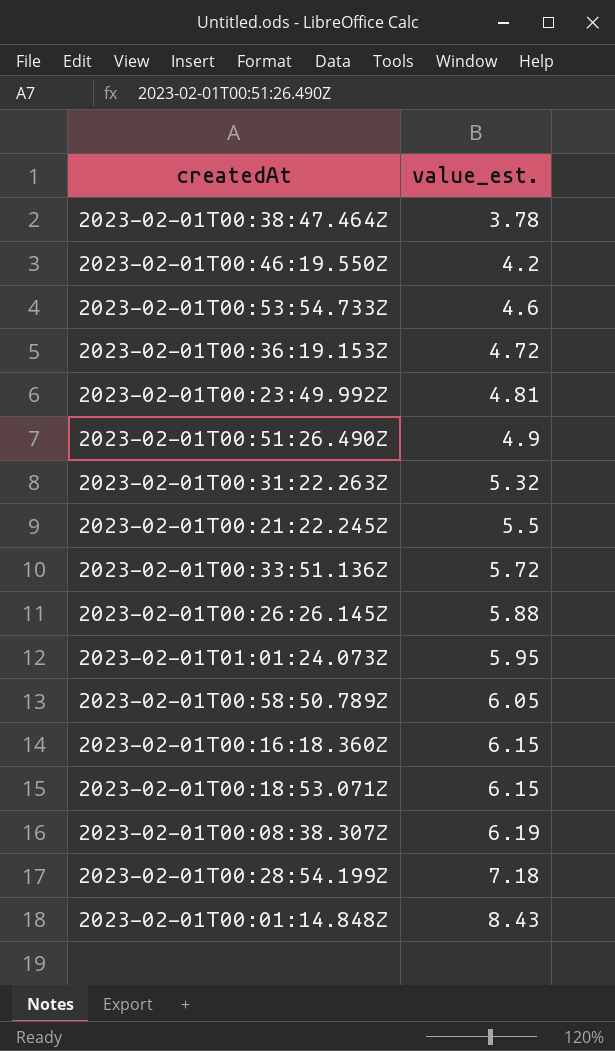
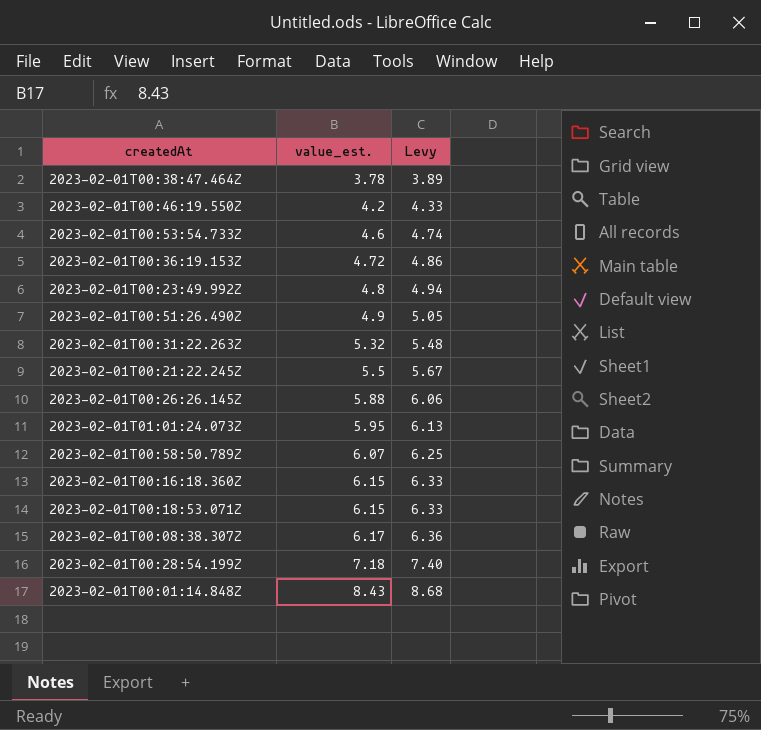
column Levy | formula: none -> [value_est.] * 1.03
row 2023-02-01T00:33:51.136Z: 5.72 -> none
2023-02-01T00:23:49.992Z | value_est.: 4.81 -> 4.8
2023-02-01T00:58:50.789Z | value_est.: 6.05 -> 6.07
2023-02-01T00:08:38.307Z | value_est.: 6.19 -> 6.17

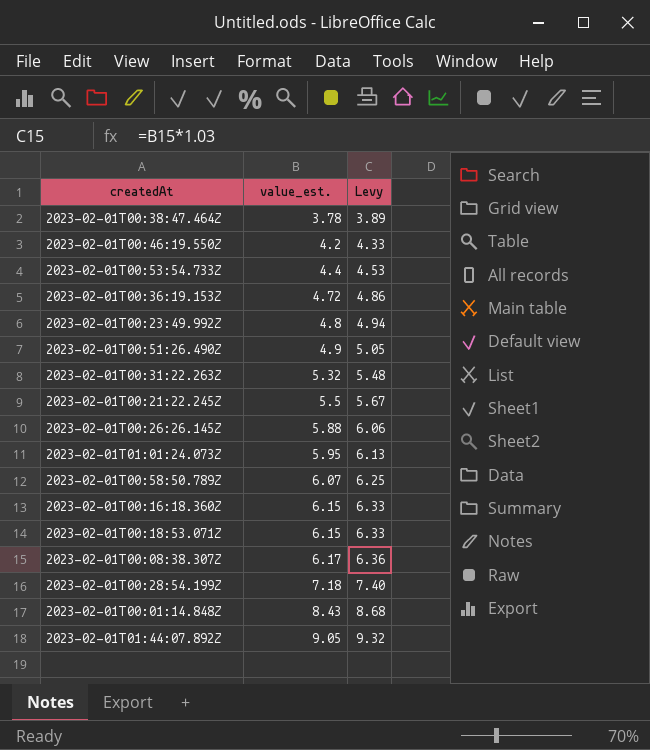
2023-02-01T00:53:54.733Z | value_est.: 4.6 -> 4.4
2023-02-01T00:53:54.733Z | Levy: 4.74 -> 4.53
row 2023-02-01T01:44:07.892Z: none -> 9.05 | 9.32

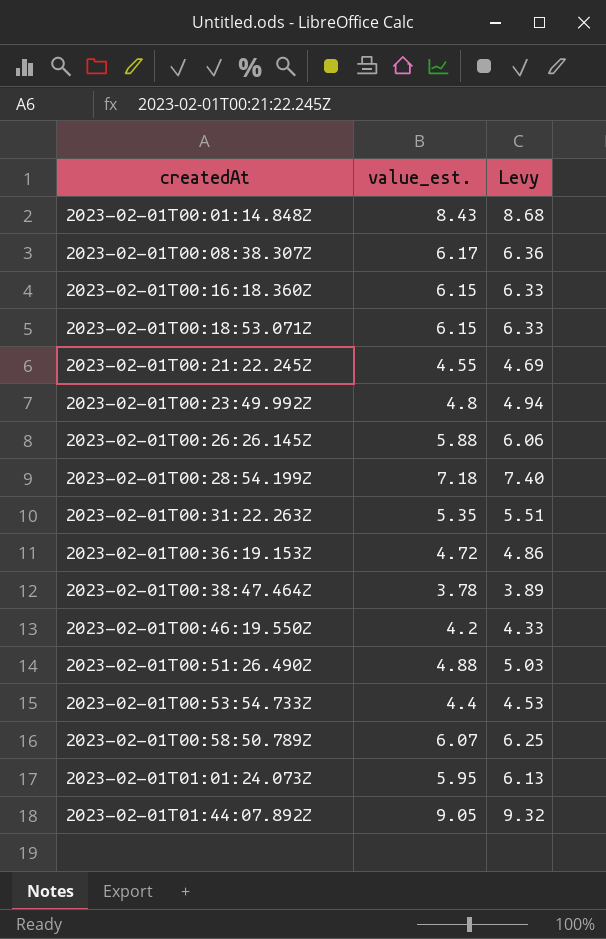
row order: value_est. ascending -> createdAt ascending
2023-02-01T00:21:22.245Z | value_est.: 5.5 -> 4.55
2023-02-01T00:21:22.245Z | Levy: 5.67 -> 4.69
2023-02-01T00:31:22.263Z | value_est.: 5.32 -> 5.35
2023-02-01T00:31:22.263Z | Levy: 5.48 -> 5.51
2023-02-01T00:51:26.490Z | value_est.: 4.9 -> 4.88
2023-02-01T00:51:26.490Z | Levy: 5.05 -> 5.03

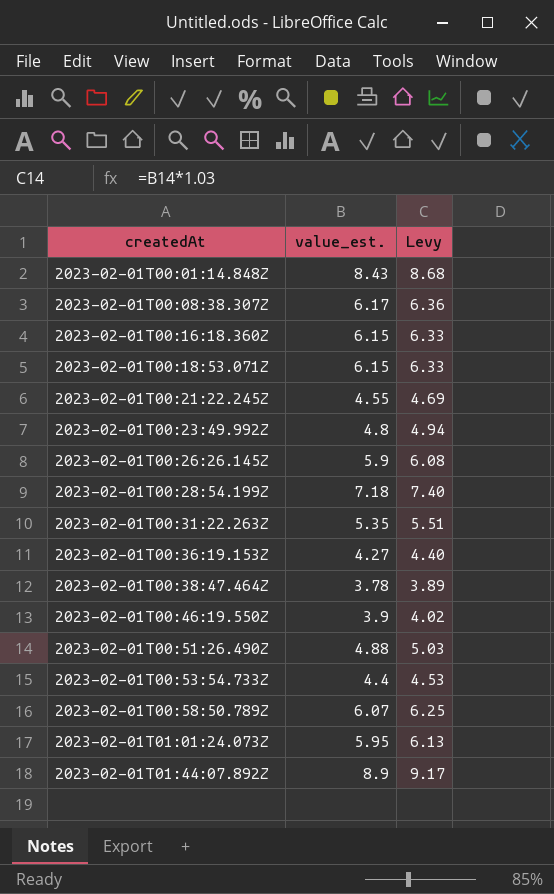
2023-02-01T00:26:26.145Z | value_est.: 5.88 -> 5.9
2023-02-01T00:26:26.145Z | Levy: 6.06 -> 6.08
2023-02-01T00:36:19.153Z | value_est.: 4.72 -> 4.27
2023-02-01T00:36:19.153Z | Levy: 4.86 -> 4.40
2023-02-01T00:46:19.550Z | value_est.: 4.2 -> 3.9
2023-02-01T00:46:19.550Z | Levy: 4.33 -> 4.02
2023-02-01T01:44:07.892Z | value_est.: 9.05 -> 8.9
2023-02-01T01:44:07.892Z | Levy: 9.32 -> 9.17

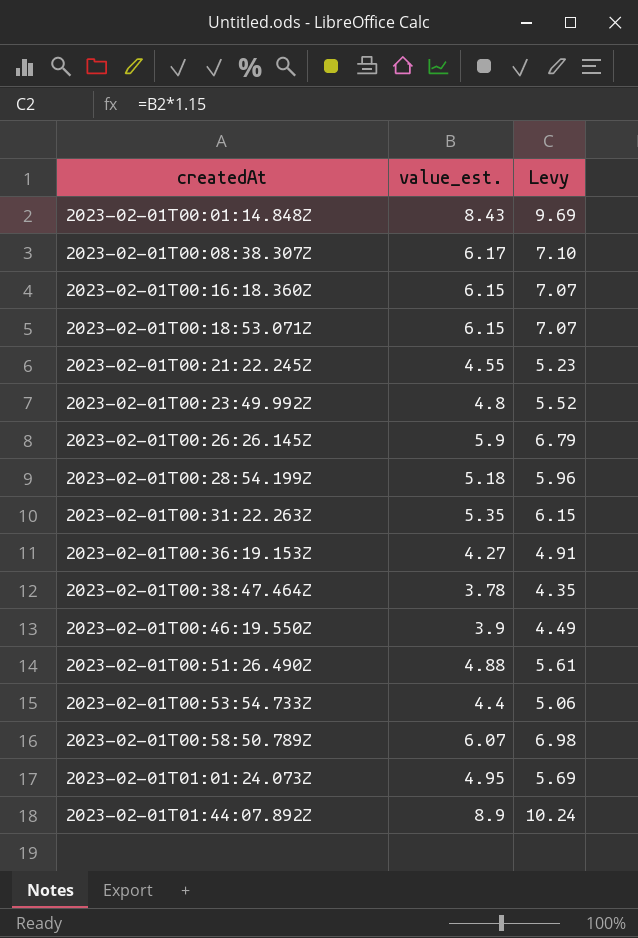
column Levy | formula: [value_est.] * 1.03 -> [value_est.] * 1.15
2023-02-01T00:28:54.199Z | value_est.: 7.18 -> 5.18
2023-02-01T01:01:24.073Z | value_est.: 5.95 -> 4.95

